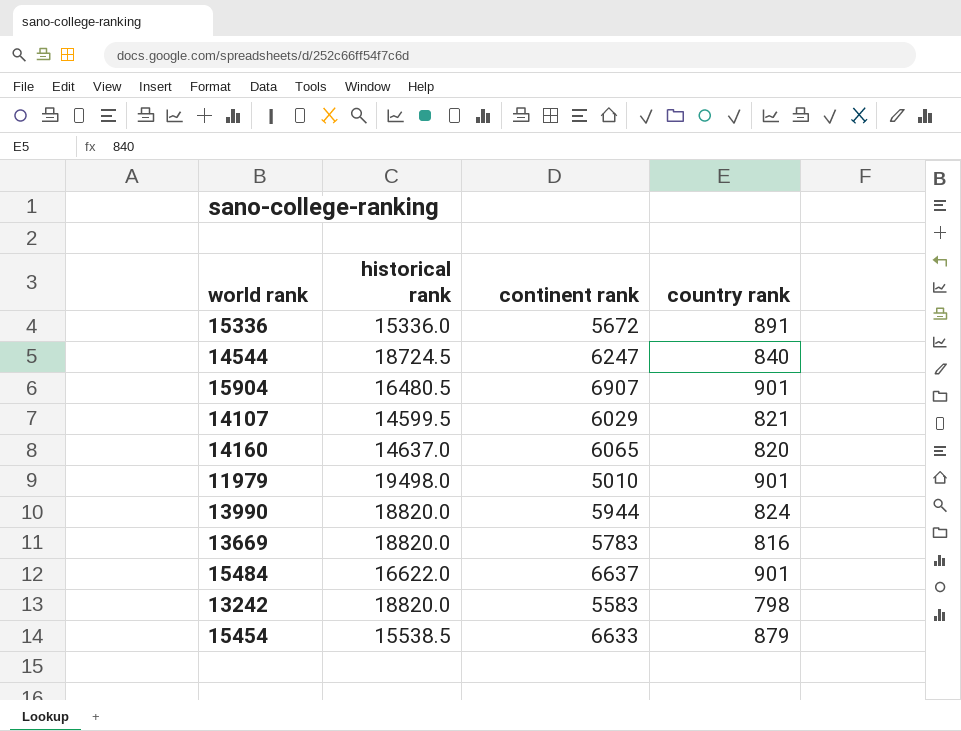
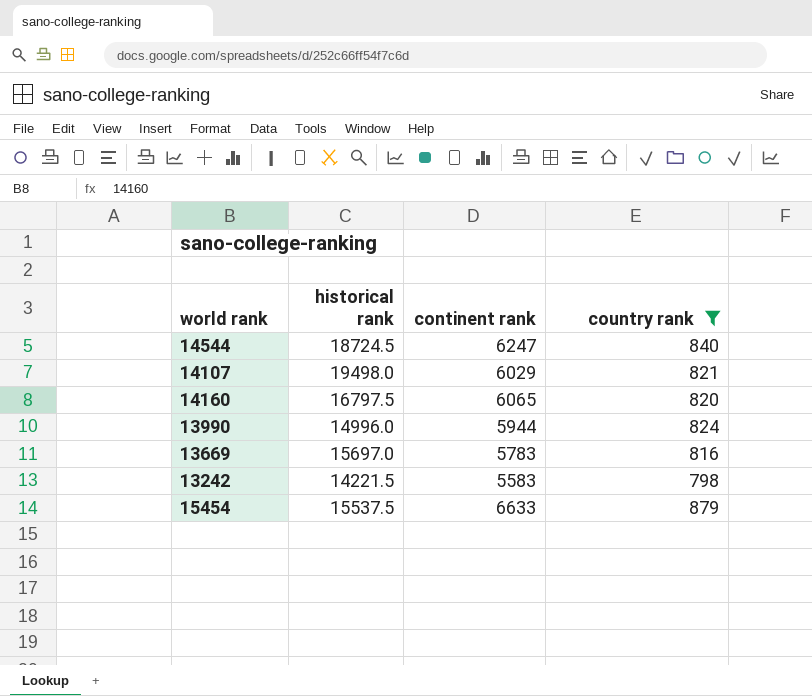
filter: none -> country rank <= 879
14107 | historical rank: 14599.5 -> 19498.0
14160 | historical rank: 14637.0 -> 16797.5
13990 | historical rank: 18820.0 -> 14996.0
13669 | historical rank: 18820.0 -> 15697.0
13242 | historical rank: 18820.0 -> 14221.5
15454 | historical rank: 15538.5 -> 15537.5

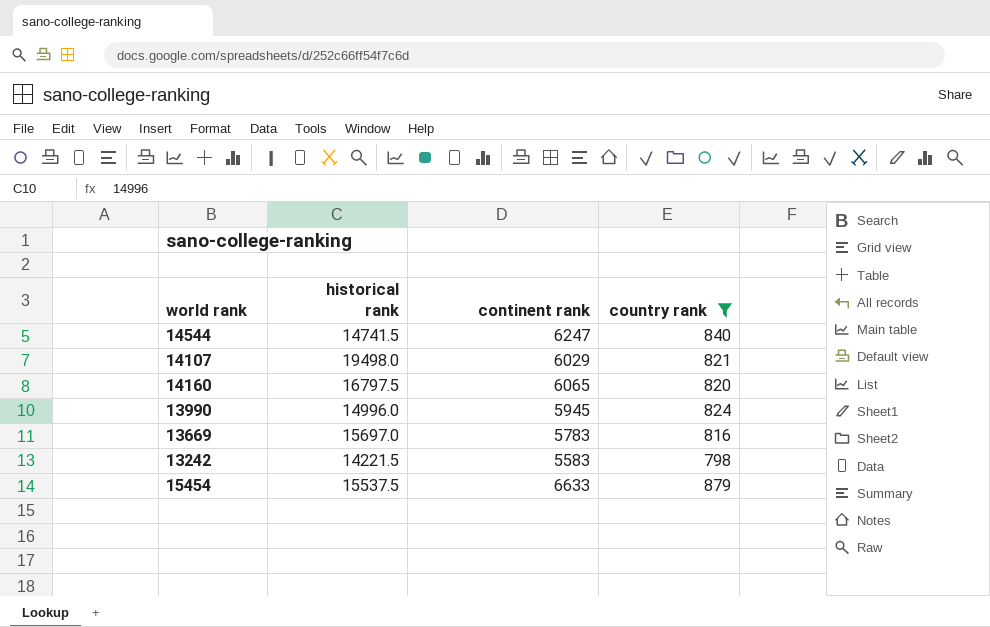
14544 | historical rank: 18724.5 -> 14741.5
13990 | continent rank: 5944 -> 5945

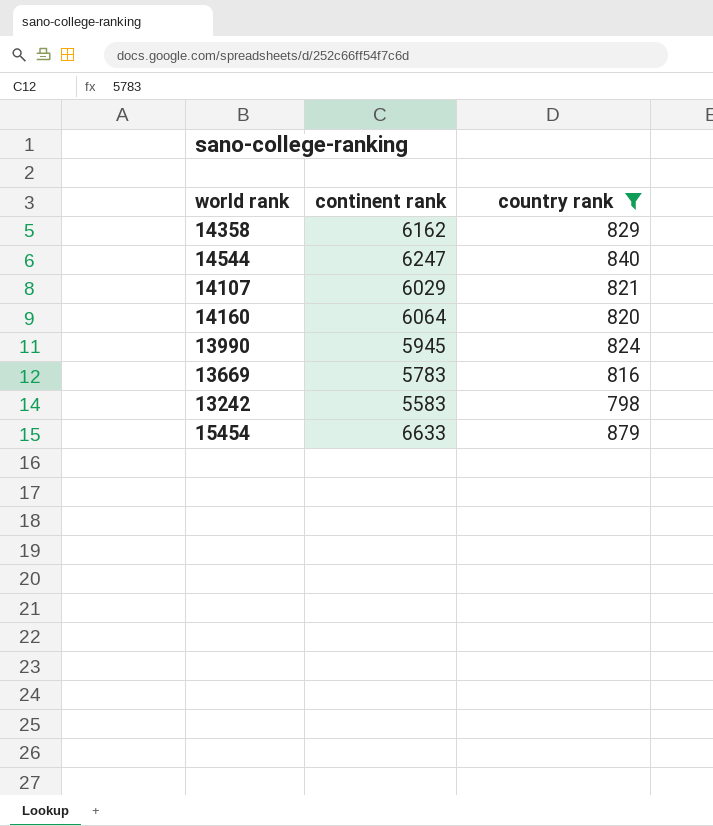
column historical rank | position: 2 -> none
row 14358: none -> 6162 | 829
14160 | continent rank: 6065 -> 6064

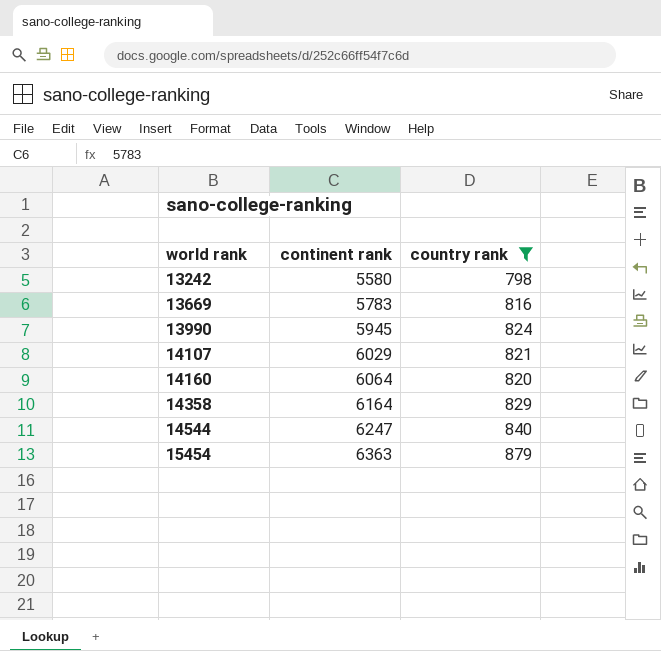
row order: none -> world rank ascending
13242 | continent rank: 5583 -> 5580
14358 | continent rank: 6162 -> 6164
15454 | continent rank: 6633 -> 6363

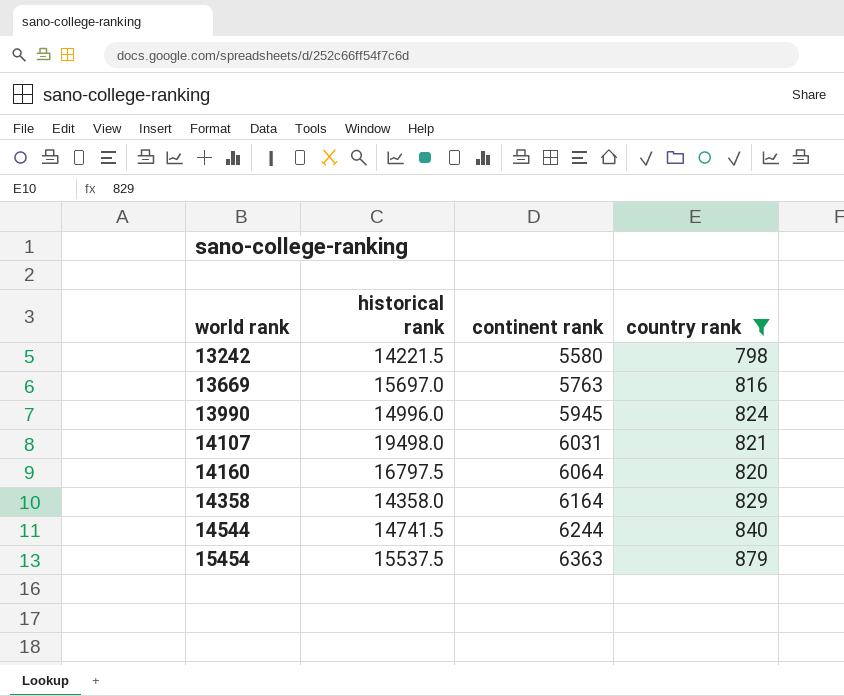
column historical rank | position: none -> 2
13669 | continent rank: 5783 -> 5763
14107 | continent rank: 6029 -> 6031
14544 | continent rank: 6247 -> 6244

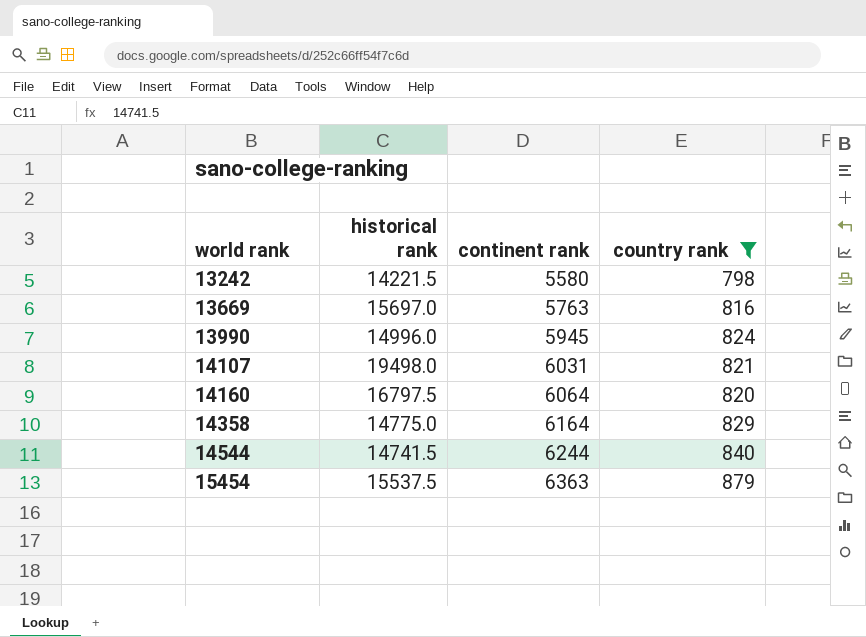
14358 | historical rank: 14358.0 -> 14775.0

